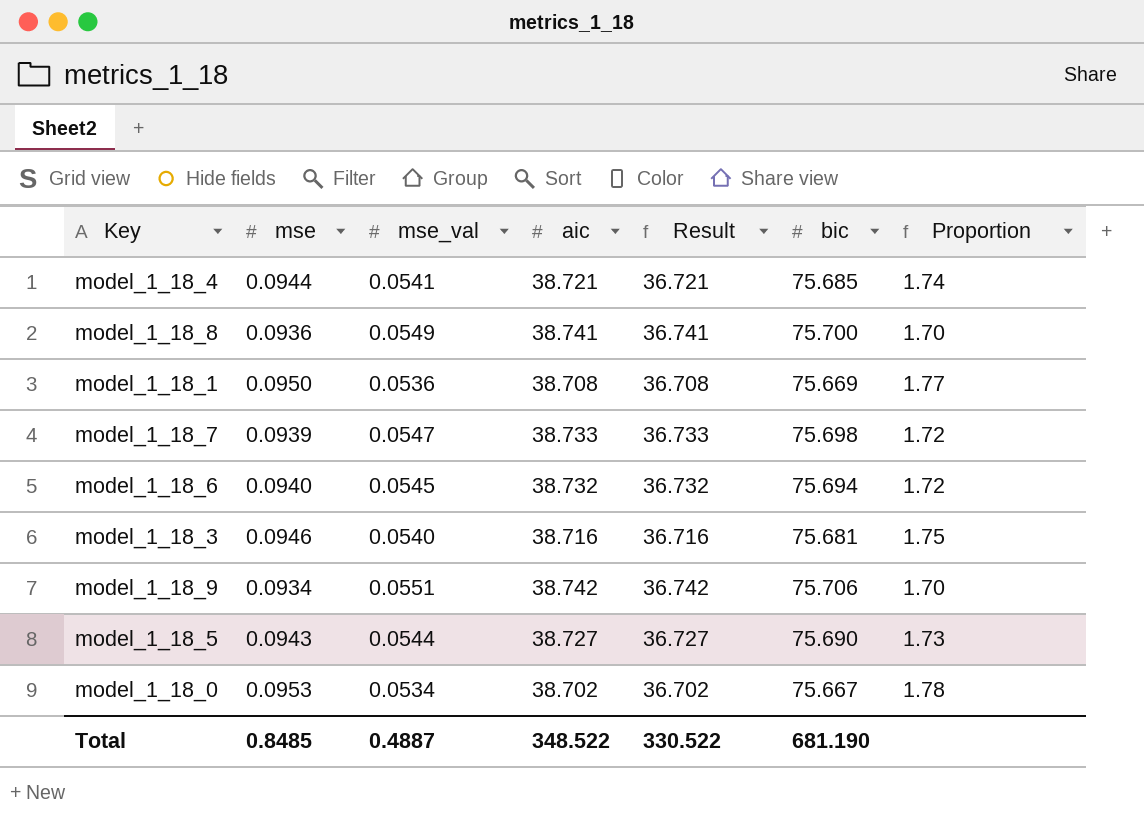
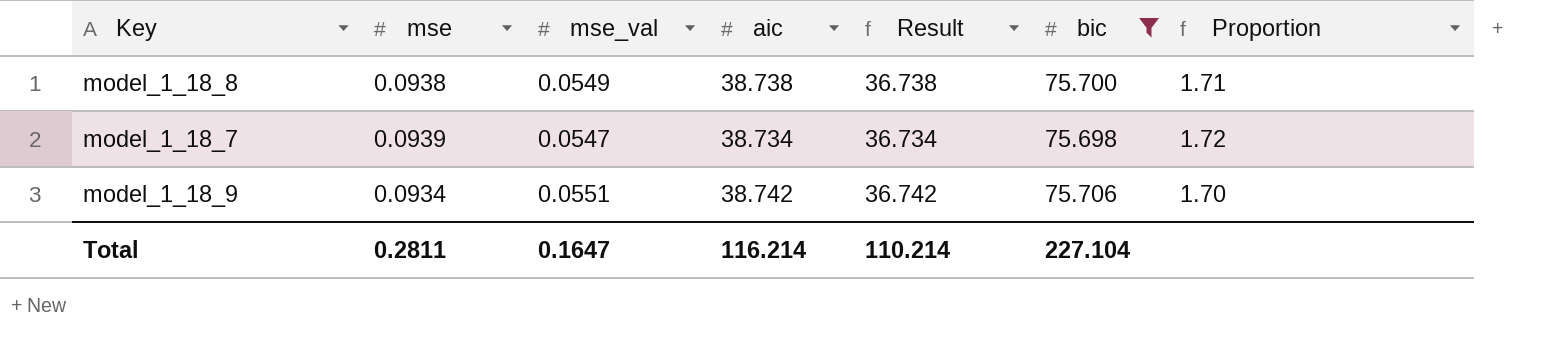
filter: none -> bic >= 75.698
model_1_18_8 | mse: 0.0936 -> 0.0938
model_1_18_8 | aic: 38.741 -> 38.738
model_1_18_8 | Result: 36.741 -> 36.738
model_1_18_8 | Proportion: 1.70 -> 1.71
model_1_18_7 | aic: 38.733 -> 38.734
model_1_18_7 | Result: 36.733 -> 36.734
Total | mse: 0.8485 -> 0.2811
Total | mse_val: 0.4887 -> 0.1647
Total | aic: 348.522 -> 116.214
Total | Result: 330.522 -> 110.214
Total | bic: 681.190 -> 227.104

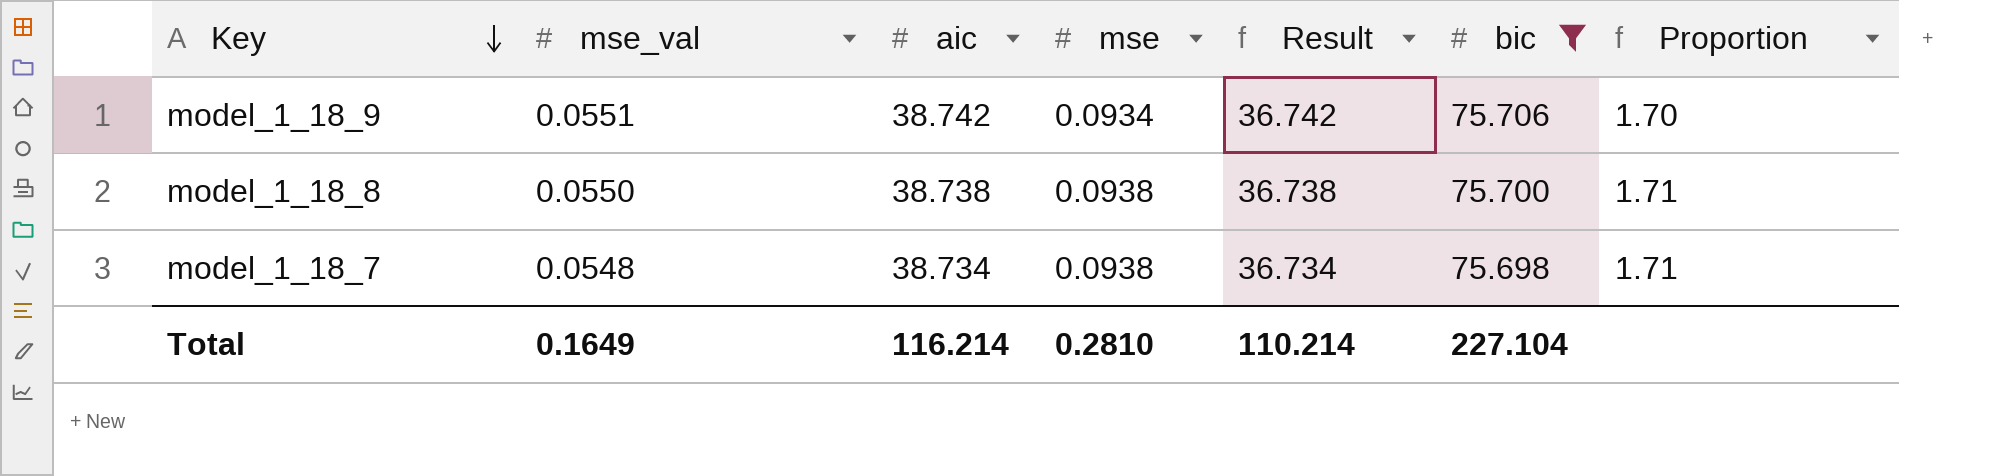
row order: none -> Key descending
column mse | position: 2 -> 4
model_1_18_8 | mse_val: 0.0549 -> 0.0550
model_1_18_7 | mse_val: 0.0547 -> 0.0548
model_1_18_7 | mse: 0.0939 -> 0.0938
model_1_18_7 | Proportion: 1.72 -> 1.71
Total | mse_val: 0.1647 -> 0.1649
Total | mse: 0.2811 -> 0.2810

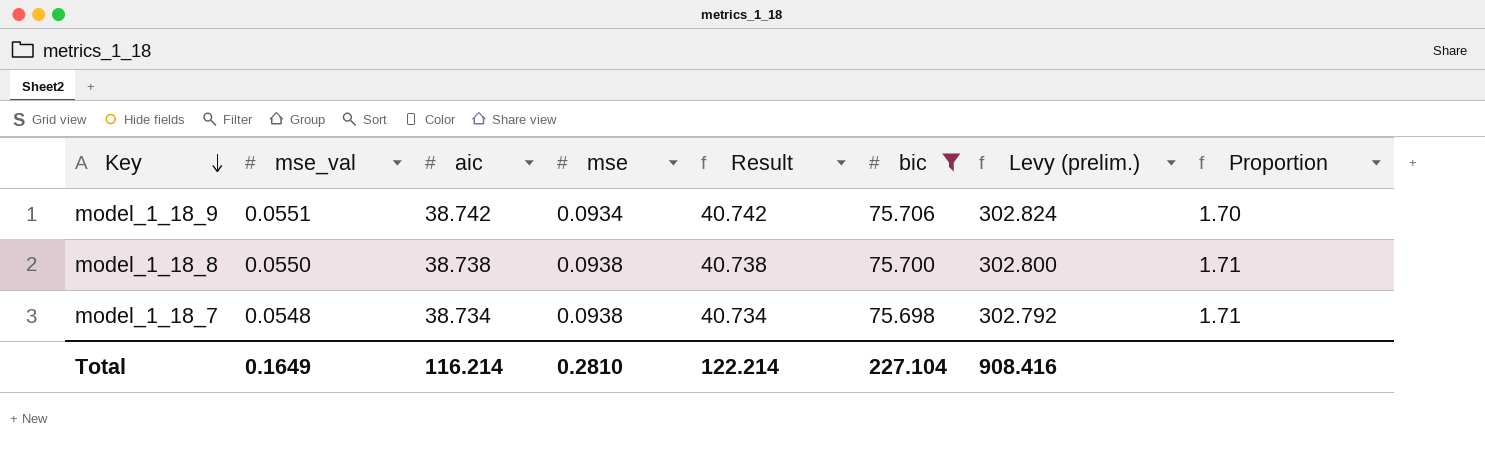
column Result | formula: [aic] - 2 -> [aic] + 2
column Levy (prelim.) | formula: none -> [bic] * 4
Total | Result: 110.214 -> 122.214

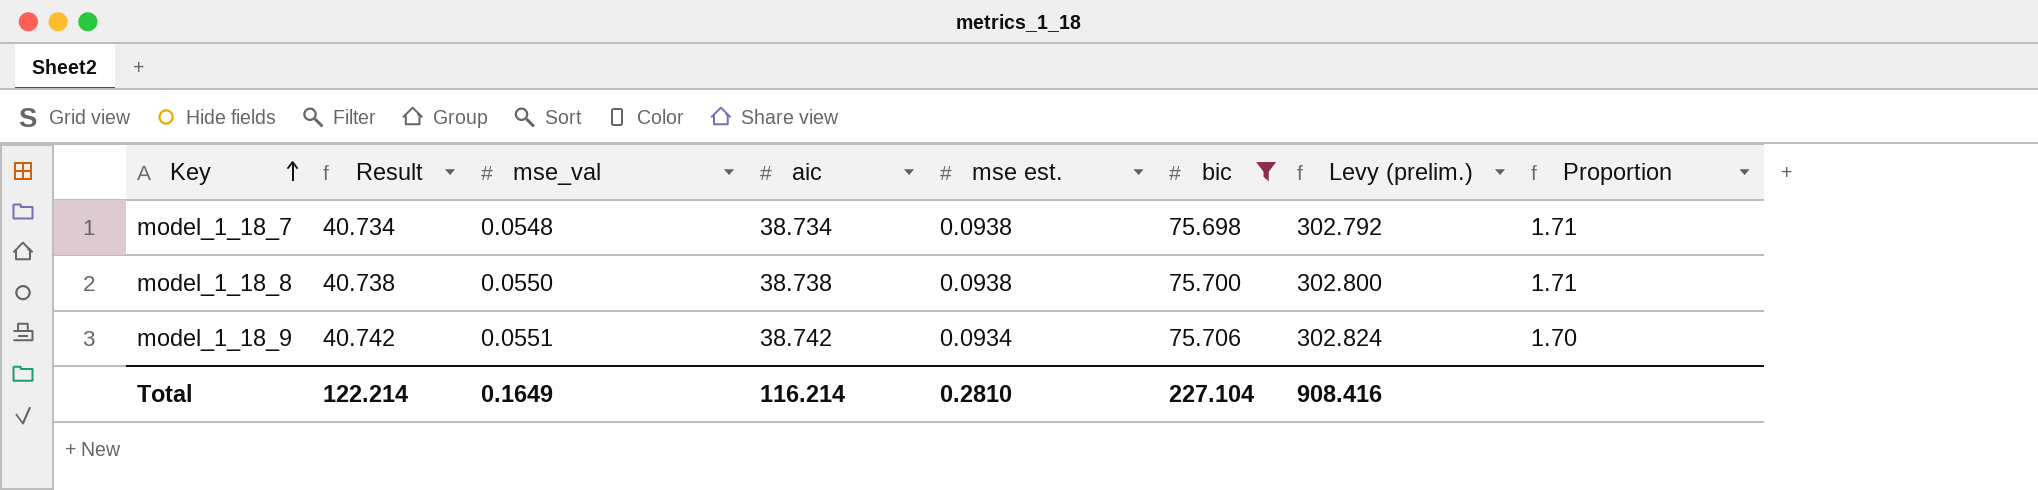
row order: Key descending -> Key ascending
column Result | position: 5 -> 2
column name: mse -> mse est.

